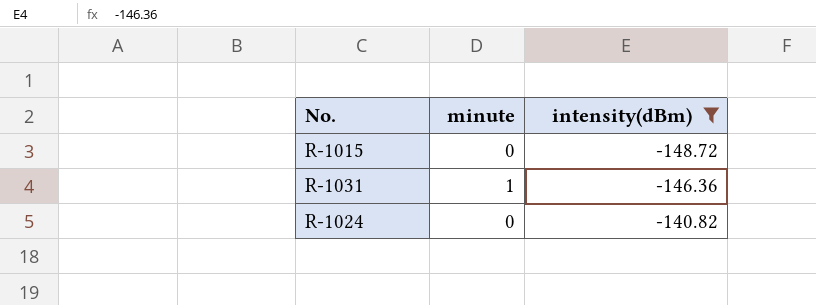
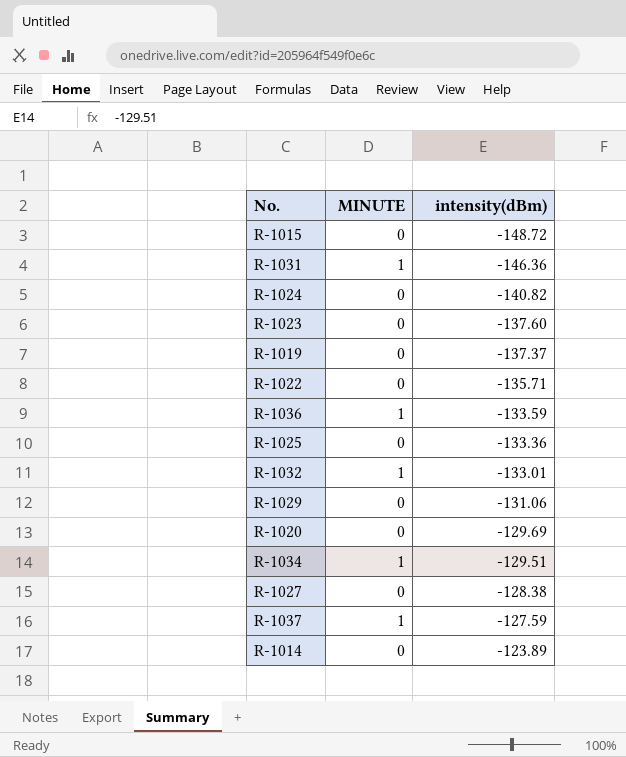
filter: intensity(dBm) <= -140.82 -> none
column name: minute -> MINUTE

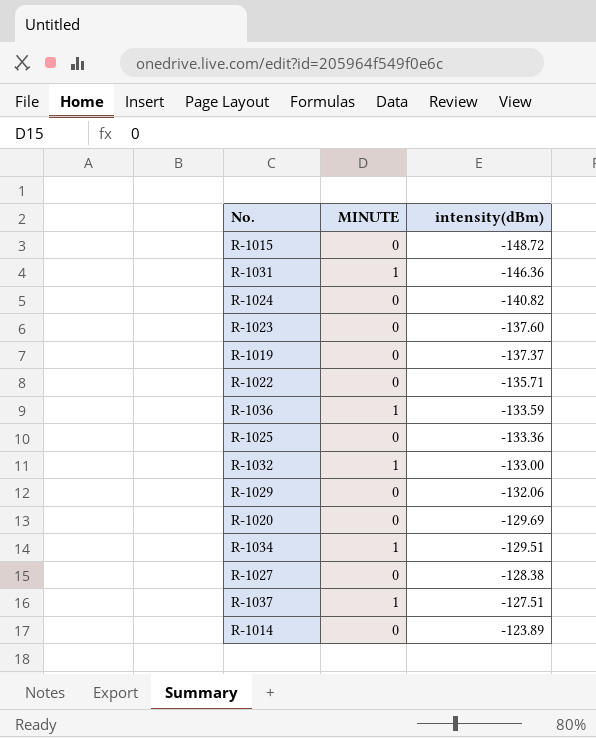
R-1032 | intensity(dBm): -133.01 -> -133.00
R-1029 | intensity(dBm): -131.06 -> -132.06
R-1037 | intensity(dBm): -127.59 -> -127.51

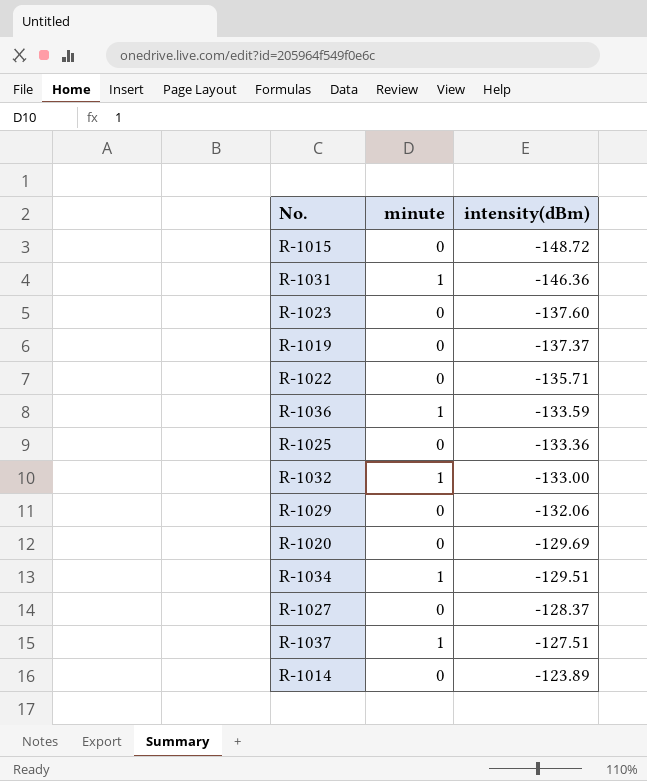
column name: MINUTE -> minute
row R-1024: 0 | -140.82 -> none
R-1027 | intensity(dBm): -128.38 -> -128.37

